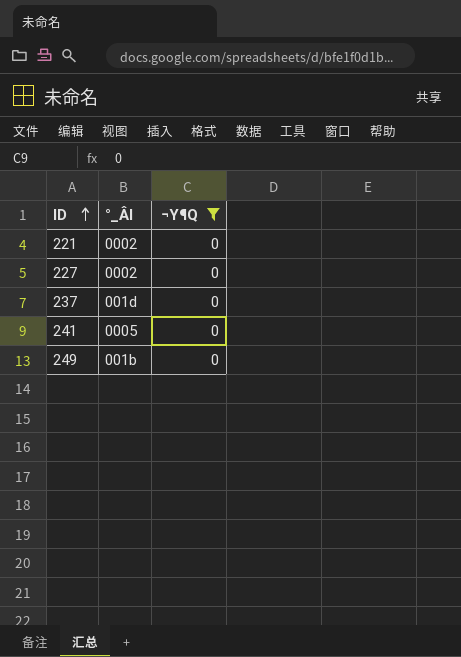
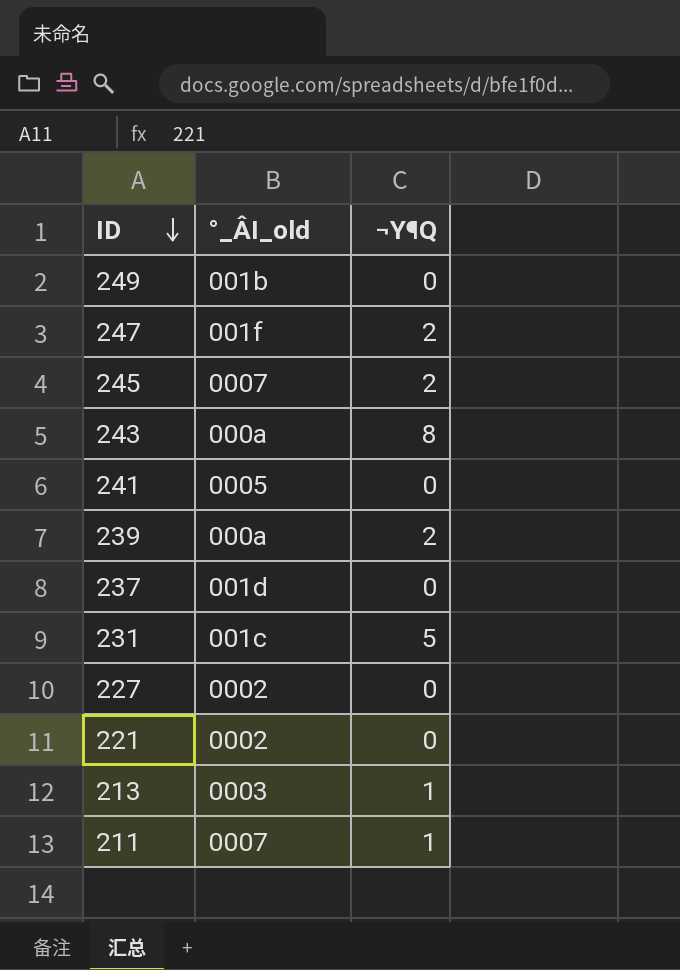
filter: ¬Y¶Q = 0 -> none
row order: ID ascending -> ID descending
column name: °_ÂI -> °_ÂI_old

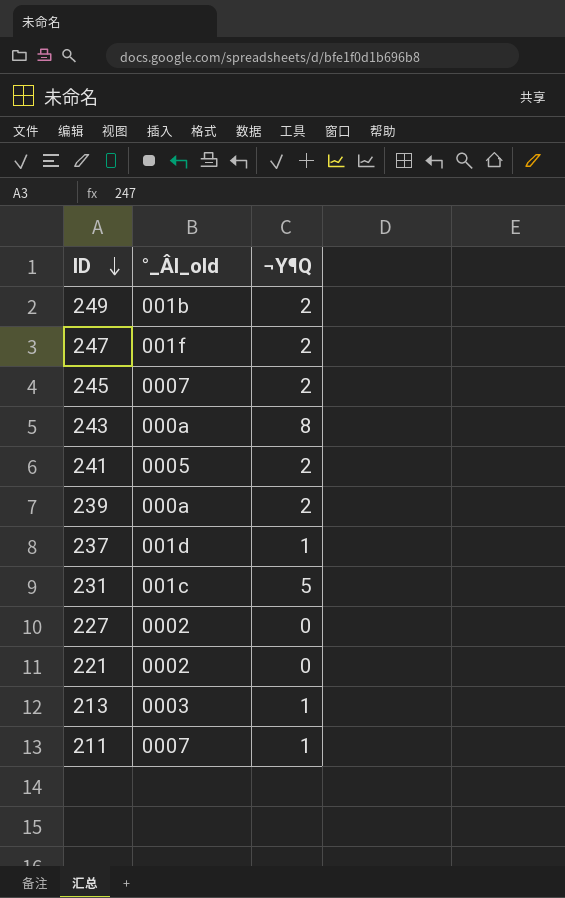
249 | ¬Y¶Q: 0 -> 2
241 | ¬Y¶Q: 0 -> 2
237 | ¬Y¶Q: 0 -> 1

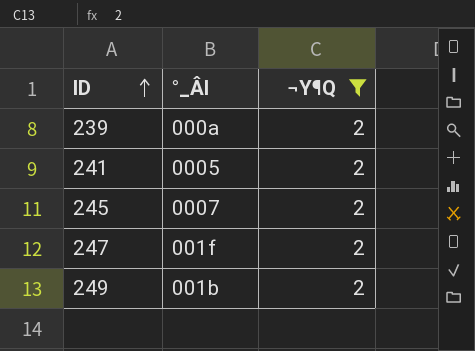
filter: none -> ¬Y¶Q = 2
row order: ID descending -> ID ascending
column name: °_ÂI_old -> °_ÂI

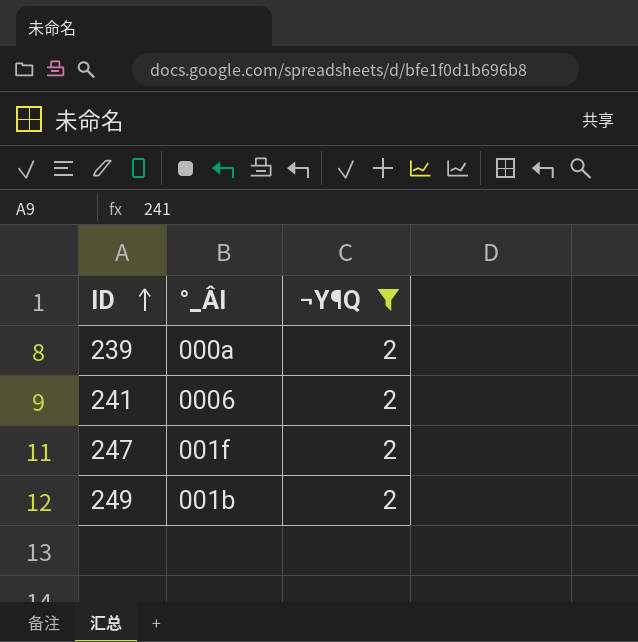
row 245: 0007 | 2 -> none
241 | °_ÂI: 0005 -> 0006

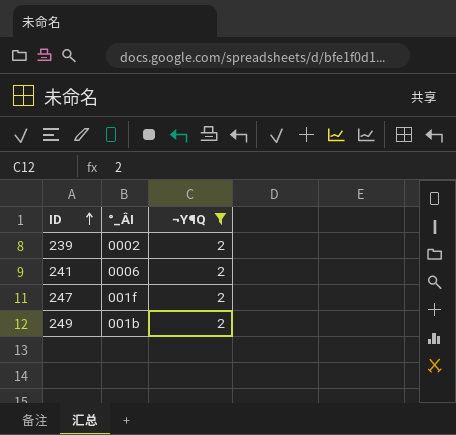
239 | °_ÂI: 000a -> 0002

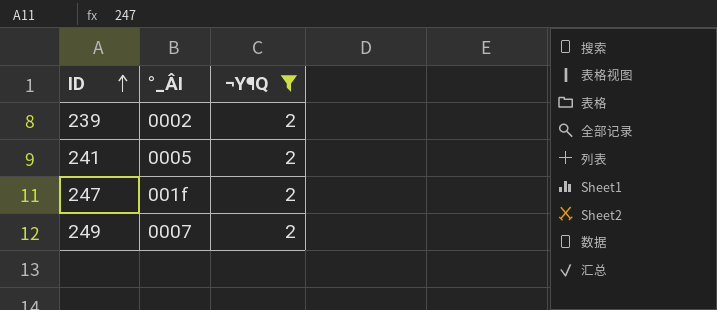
241 | °_ÂI: 0006 -> 0005
249 | °_ÂI: 001b -> 0007

